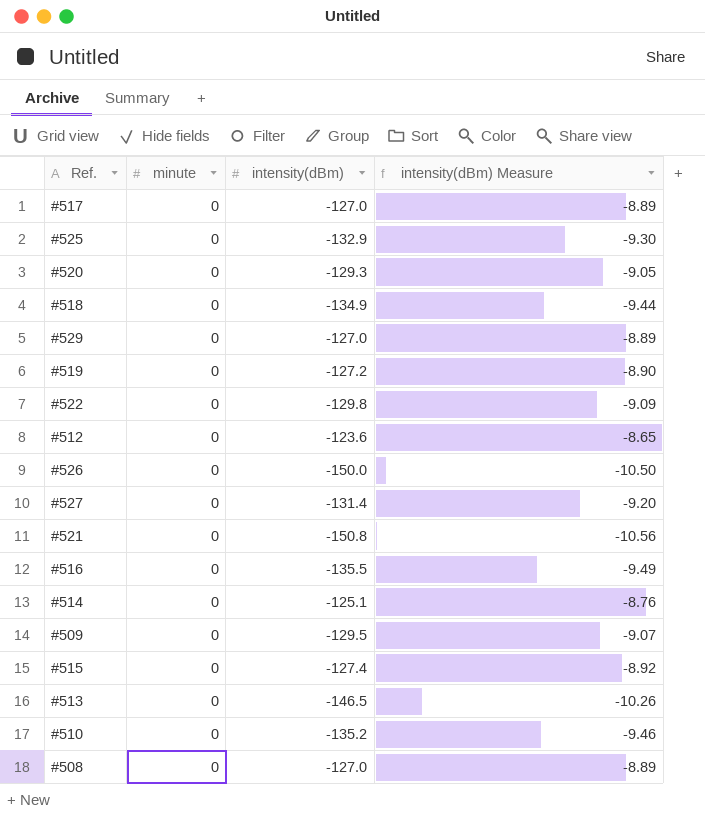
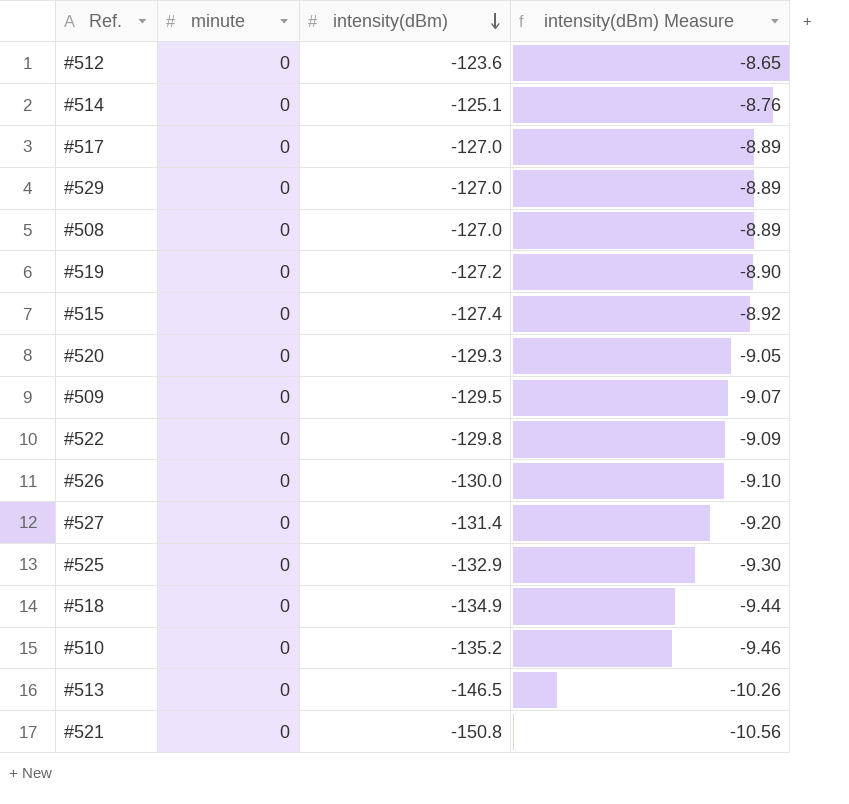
row order: none -> intensity(dBm) descending
row #516: 0 | -135.5 | -9.49 -> none
#526 | intensity(dBm): -150.0 -> -130.0
#526 | intensity(dBm) Measure: -10.50 -> -9.10

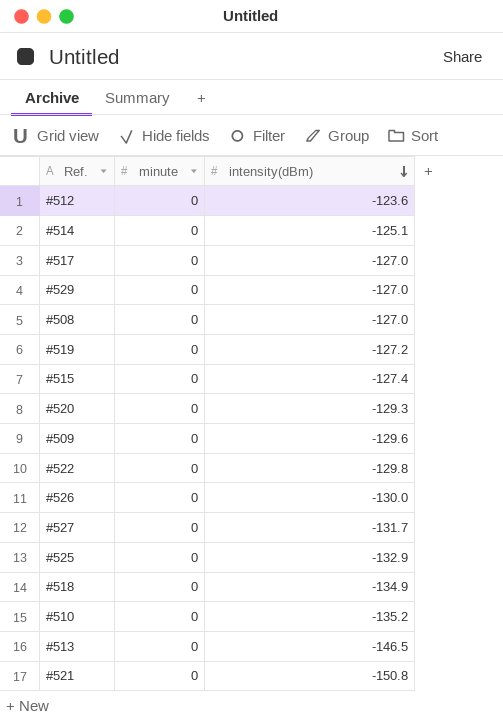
column intensity(dBm) Measure | formula: [intensity(dBm)] * 0.07 -> none
#509 | intensity(dBm): -129.5 -> -129.6
#527 | intensity(dBm): -131.4 -> -131.7

